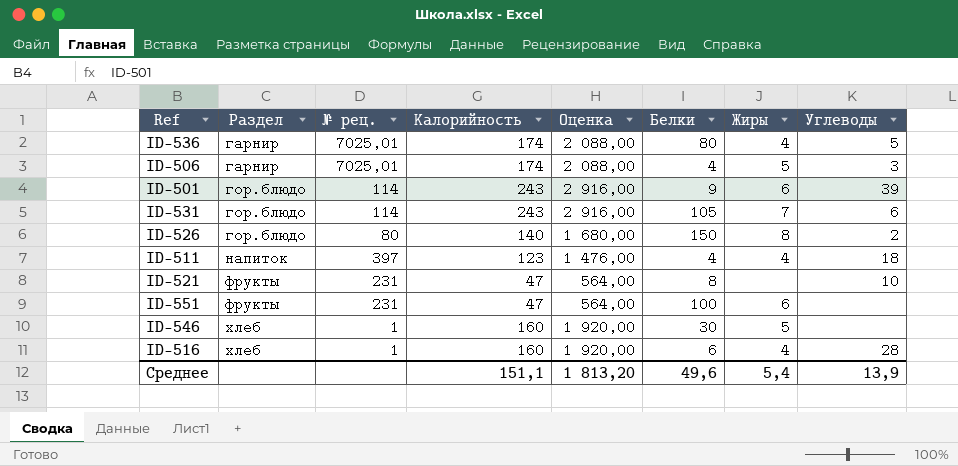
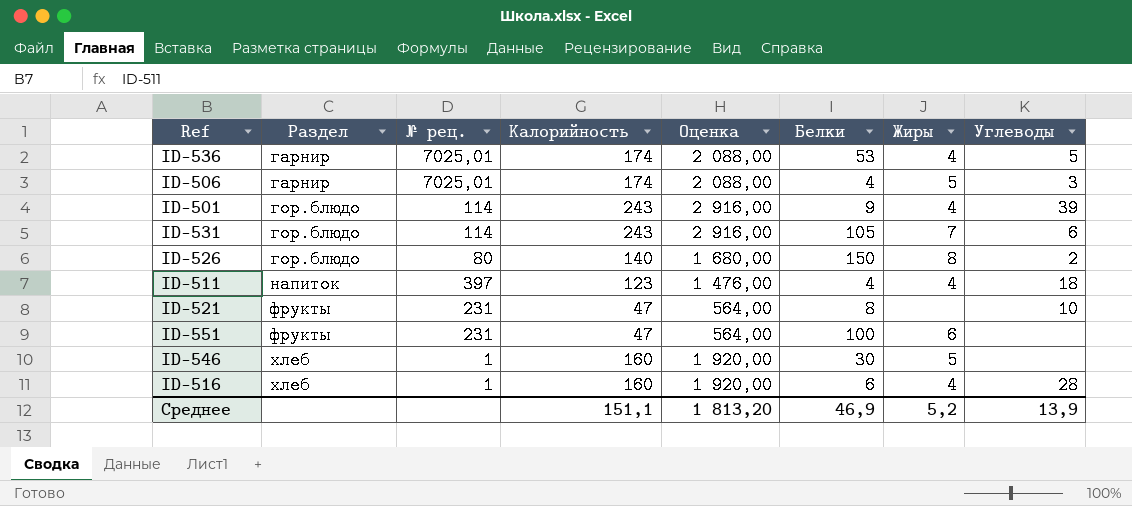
ID-536 | Белки: 80 -> 53
ID-501 | Жиры: 6 -> 4
Среднее | Белки: 49,6 -> 46,9
Среднее | Жиры: 5,4 -> 5,2

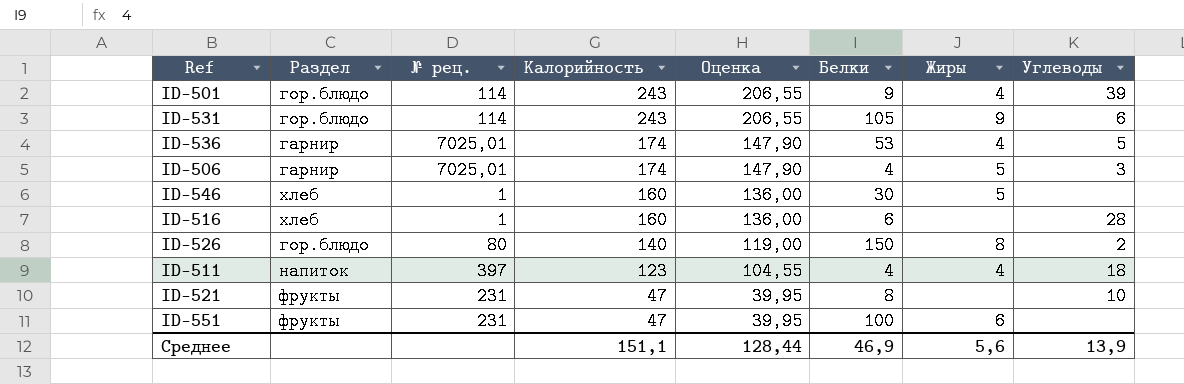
row order: Раздел ascending -> Калорийность descending
column Оценка | formula: [Калорийность] * 12 -> [Калорийность] * 0,85
ID-531 | Жиры: 7 -> 9
ID-516 | Жиры: 4 -> none
Среднее | Оценка: 1 813,20 -> 128,44
Среднее | Жиры: 5,2 -> 5,6

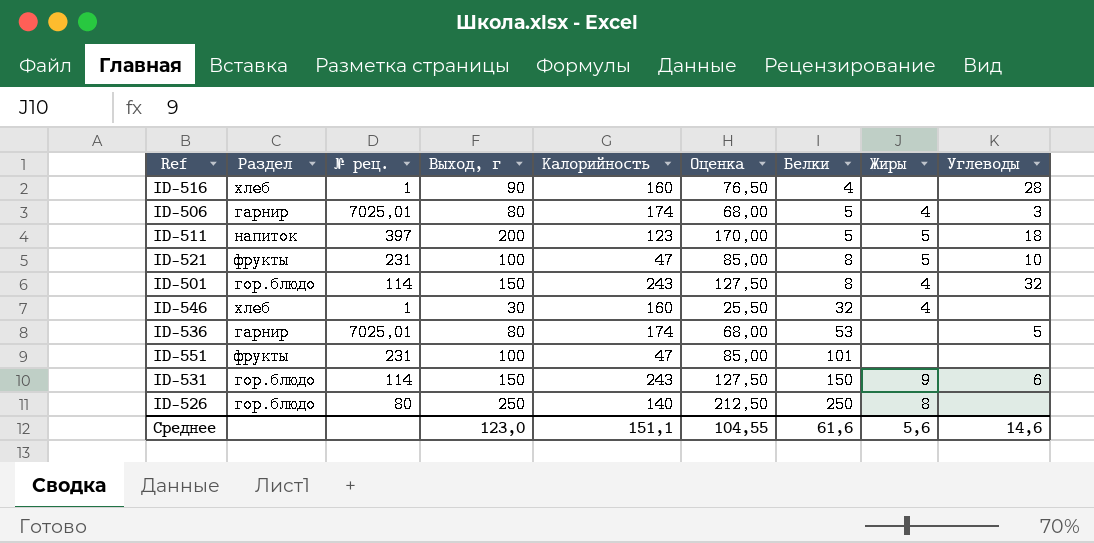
row order: Калорийность descending -> Белки ascending
column Выход, г | position: none -> 4
column Оценка | formula: [Калорийность] * 0,85 -> [Выход, г] * 0,85
ID-516 | Белки: 6 -> 4
ID-506 | Белки: 4 -> 5
ID-506 | Жиры: 5 -> 4
ID-511 | Белки: 4 -> 5
ID-511 | Жиры: 4 -> 5
ID-521 | Жиры: none -> 5
ID-501 | Белки: 9 -> 8
ID-501 | Углеводы: 39 -> 32
ID-546 | Белки: 30 -> 32
ID-546 | Жиры: 5 -> 4
ID-536 | Жиры: 4 -> none
ID-551 | Белки: 100 -> 101
ID-551 | Жиры: 6 -> none
ID-531 | Белки: 105 -> 150
ID-526 | Белки: 150 -> 250
ID-526 | Углеводы: 2 -> none
Среднее | Оценка: 128,44 -> 104,55
Среднее | Белки: 46,9 -> 61,6
Среднее | Углеводы: 13,9 -> 14,6

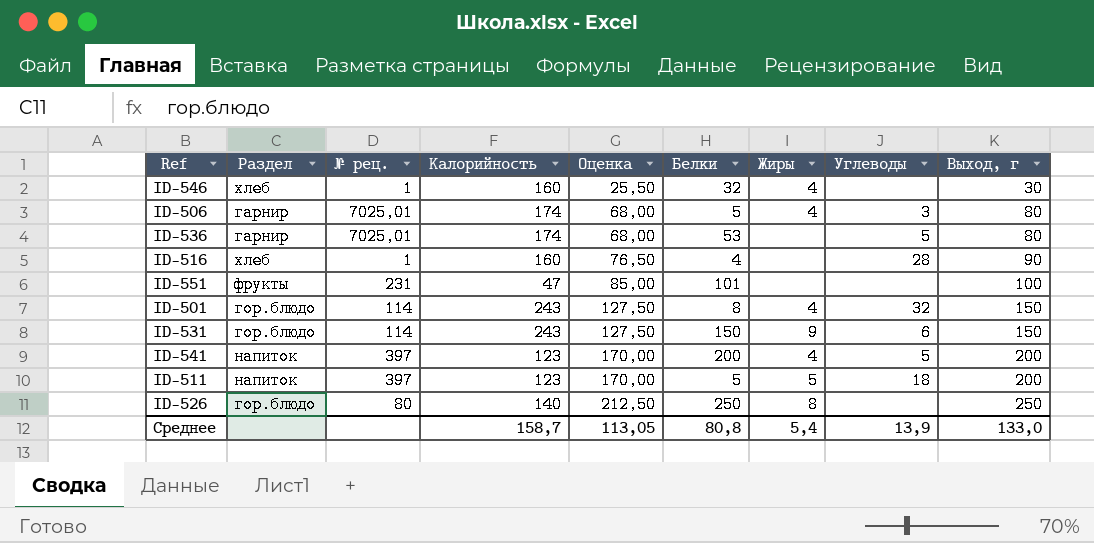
row order: Белки ascending -> Оценка ascending
column Выход, г | position: 4 -> 9
row ID-521: фрукты | 231 | 100 | 47 | 85,00 | 8 | 5 | 10 -> none
row ID-541: none -> напиток | 397 | 123 | 170,00 | 200 | 4 | 5 | 200
Среднее | Калорийность: 151,1 -> 158,7
Среднее | Оценка: 104,55 -> 113,05
Среднее | Белки: 61,6 -> 80,8
Среднее | Жиры: 5,6 -> 5,4
Среднее | Углеводы: 14,6 -> 13,9
Среднее | Выход, г: 123,0 -> 133,0

